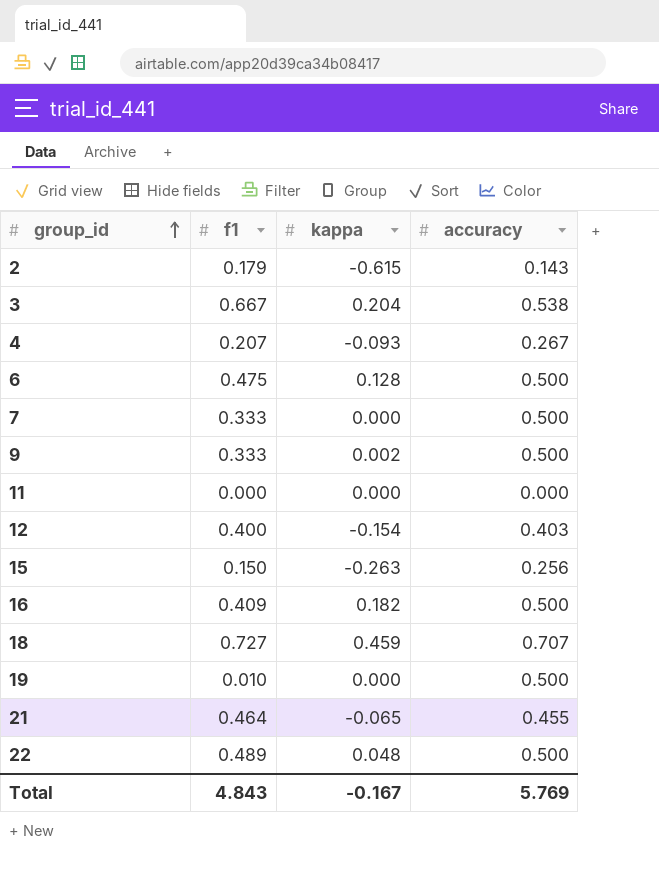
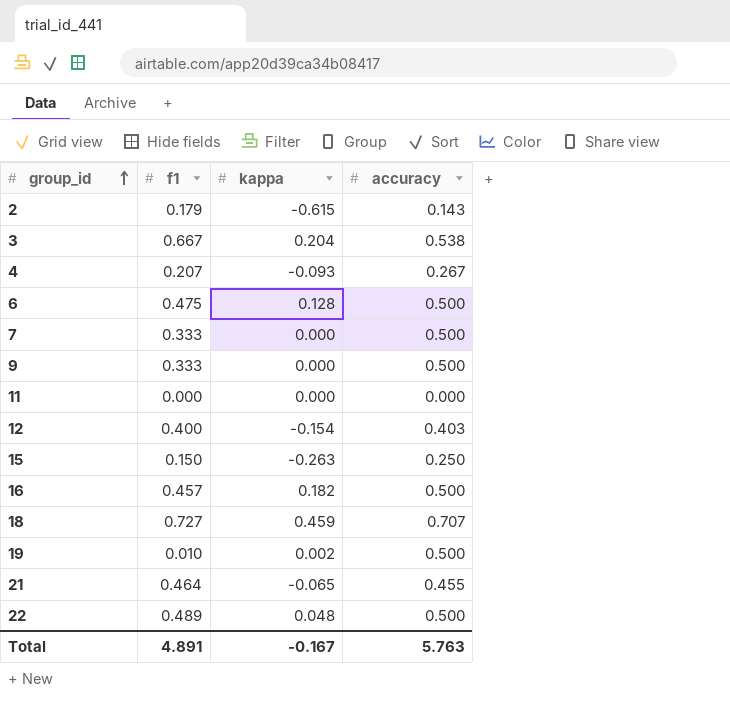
9 | kappa: 0.002 -> 0.000
15 | accuracy: 0.256 -> 0.250
16 | f1: 0.409 -> 0.457
19 | kappa: 0.000 -> 0.002
Total | f1: 4.843 -> 4.891
Total | accuracy: 5.769 -> 5.763

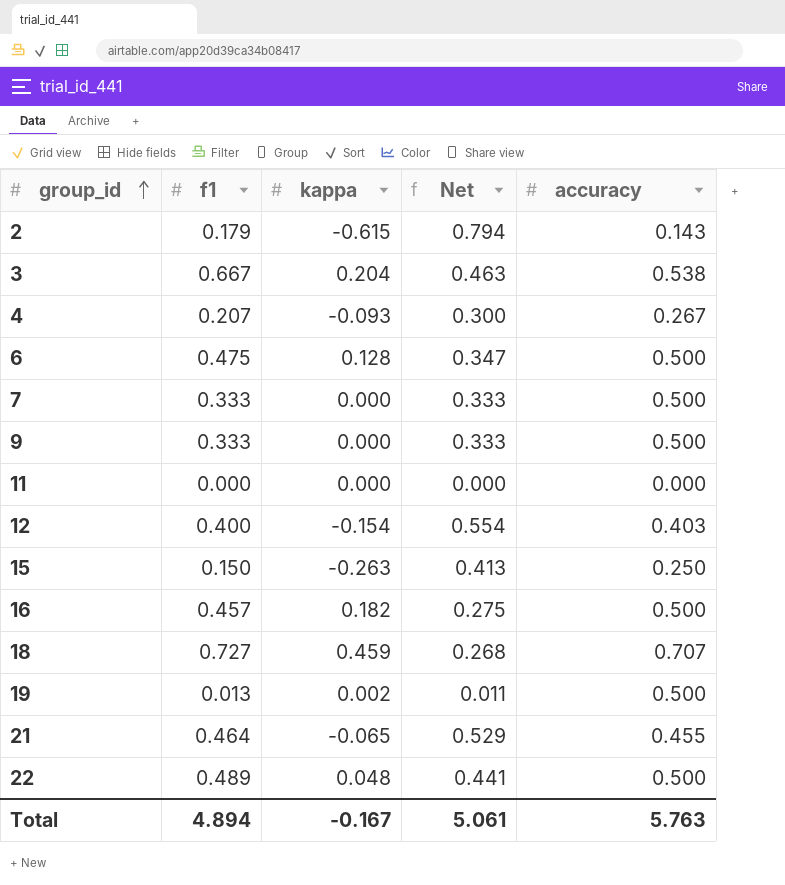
column Net | formula: none -> [f1] - [kappa]
19 | f1: 0.010 -> 0.013
Total | f1: 4.891 -> 4.894

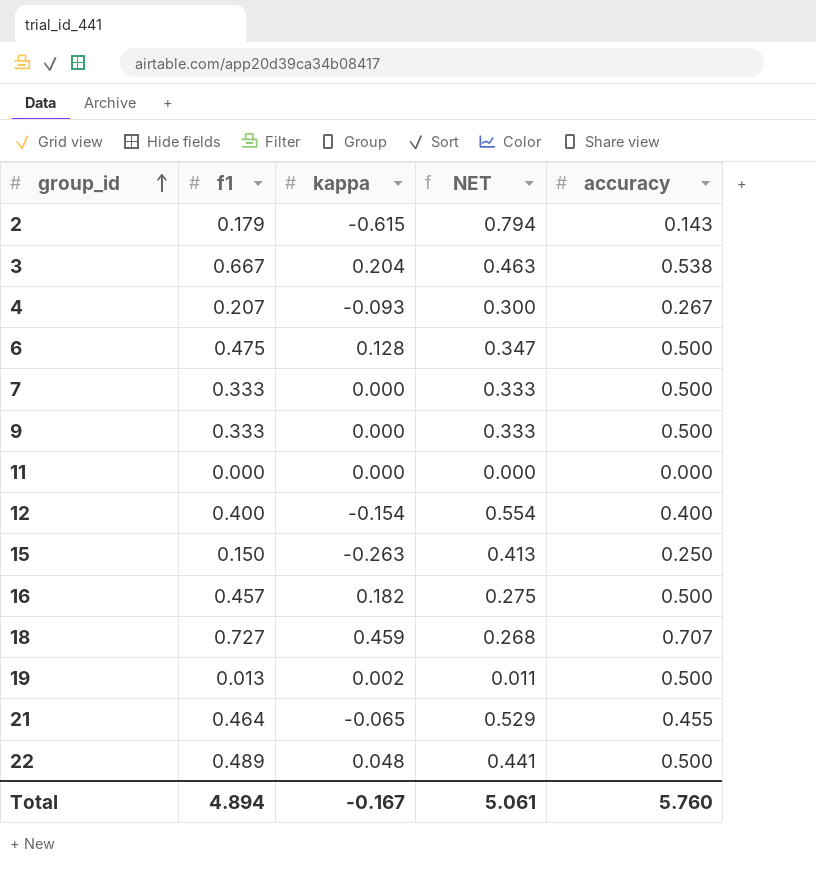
column name: Net -> NET
12 | accuracy: 0.403 -> 0.400
Total | accuracy: 5.763 -> 5.760

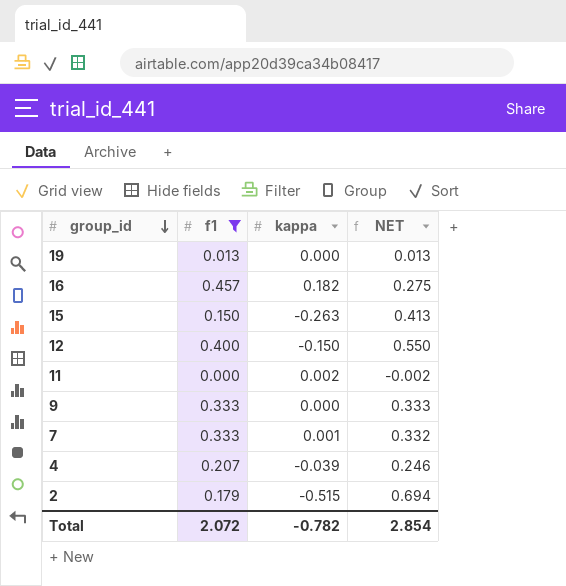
filter: none -> f1 <= 0.457
row order: group_id ascending -> group_id descending
column accuracy | position: 5 -> none
19 | kappa: 0.002 -> 0.000
19 | NET: 0.011 -> 0.013
12 | kappa: -0.154 -> -0.150
12 | NET: 0.554 -> 0.550
11 | kappa: 0.000 -> 0.002
11 | NET: 0.000 -> -0.002
7 | kappa: 0.000 -> 0.001
7 | NET: 0.333 -> 0.332
4 | kappa: -0.093 -> -0.039
4 | NET: 0.300 -> 0.246
2 | kappa: -0.615 -> -0.515
2 | NET: 0.794 -> 0.694
Total | f1: 4.894 -> 2.072
Total | kappa: -0.167 -> -0.782
Total | NET: 5.061 -> 2.854

